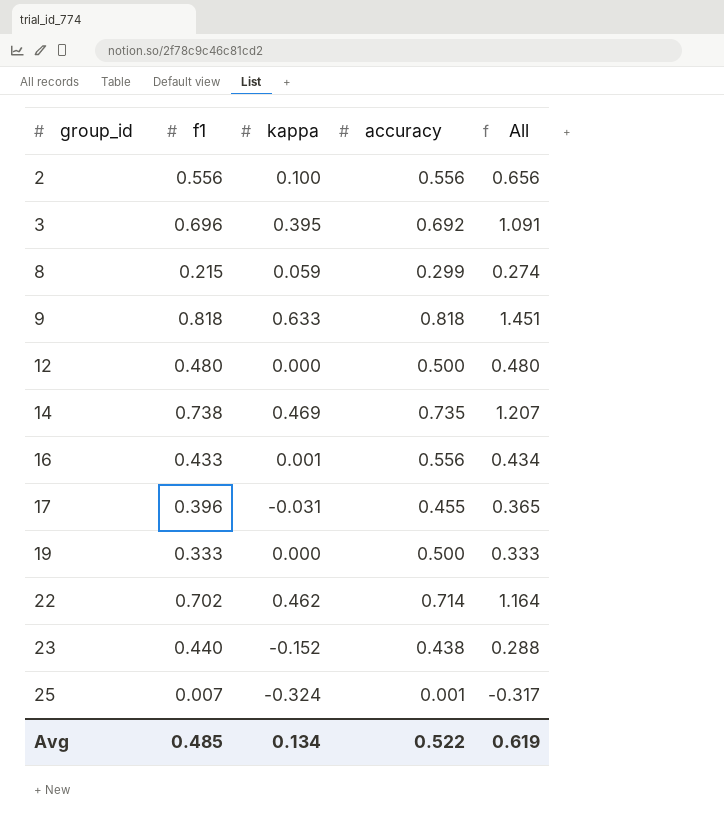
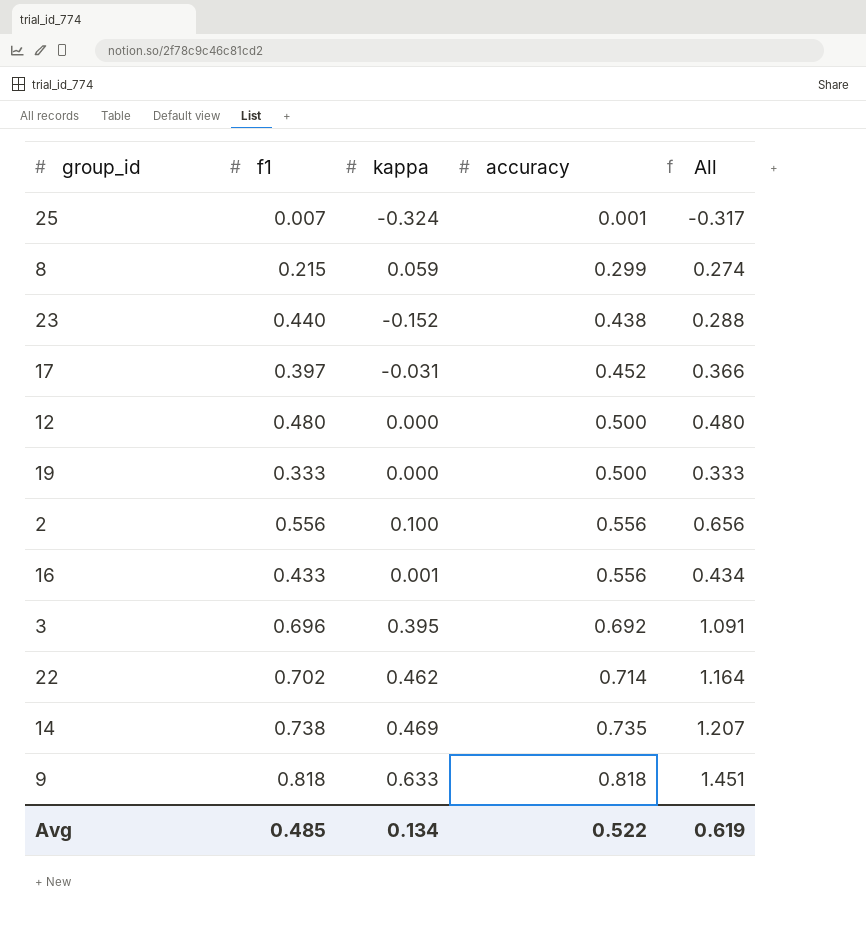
row order: group_id ascending -> accuracy ascending
17 | f1: 0.396 -> 0.397
17 | accuracy: 0.455 -> 0.452
17 | All: 0.365 -> 0.366

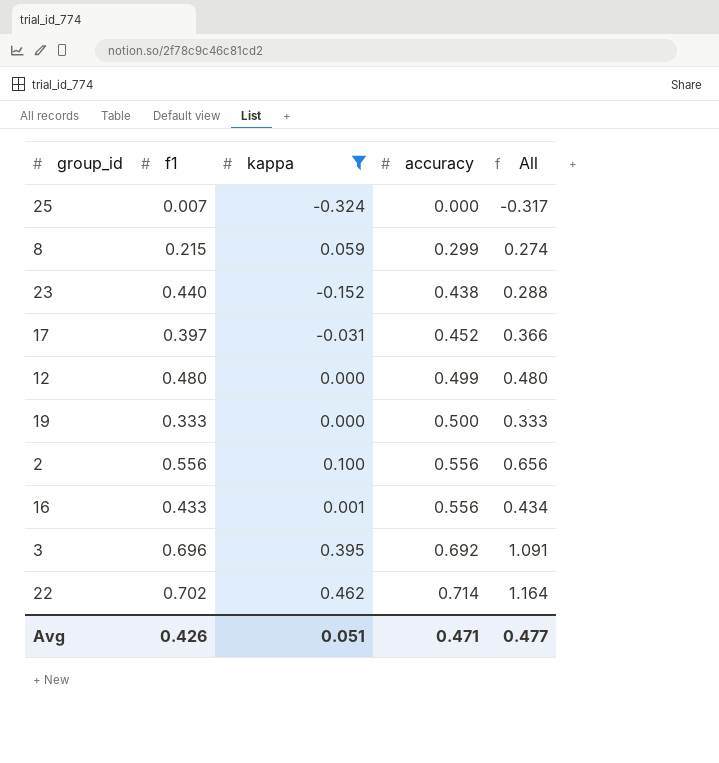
filter: none -> kappa <= 0.462
25 | accuracy: 0.001 -> 0.000
12 | accuracy: 0.500 -> 0.499
Avg | f1: 0.485 -> 0.426
Avg | kappa: 0.134 -> 0.051
Avg | accuracy: 0.522 -> 0.471
Avg | All: 0.619 -> 0.477

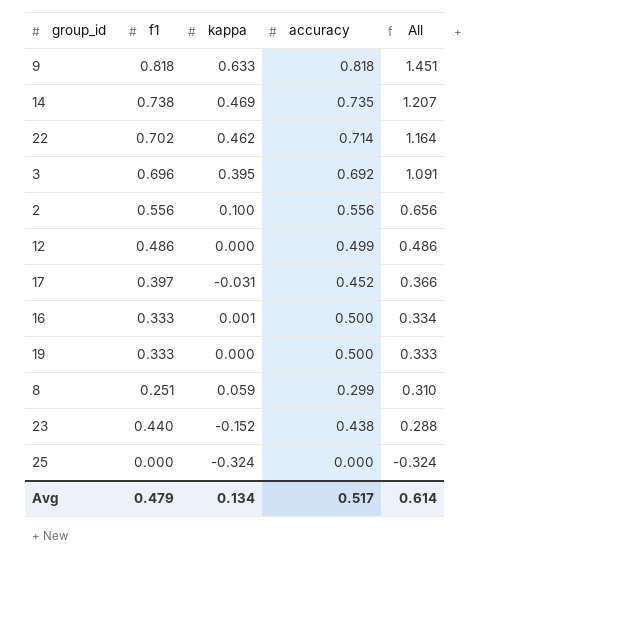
filter: kappa <= 0.462 -> none
row order: accuracy ascending -> All descending
12 | f1: 0.480 -> 0.486
12 | All: 0.480 -> 0.486
16 | f1: 0.433 -> 0.333
16 | accuracy: 0.556 -> 0.500
16 | All: 0.434 -> 0.334
8 | f1: 0.215 -> 0.251
8 | All: 0.274 -> 0.310
25 | f1: 0.007 -> 0.000
25 | All: -0.317 -> -0.324
Avg | f1: 0.426 -> 0.479
Avg | kappa: 0.051 -> 0.134
Avg | accuracy: 0.471 -> 0.517
Avg | All: 0.477 -> 0.614

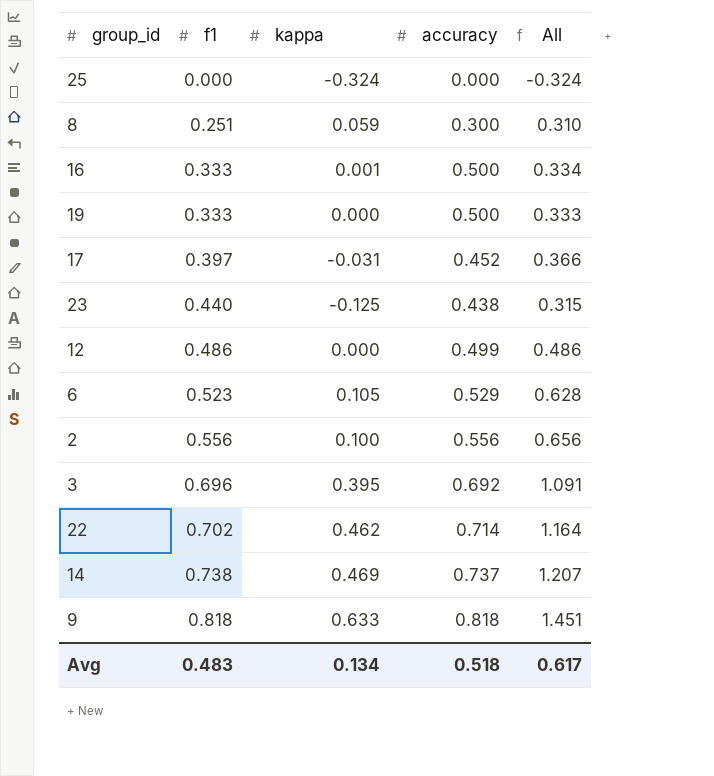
row order: All descending -> f1 ascending
8 | accuracy: 0.299 -> 0.300
23 | kappa: -0.152 -> -0.125
23 | All: 0.288 -> 0.315
row 6: none -> 0.523 | 0.105 | 0.529 | 0.628
14 | accuracy: 0.735 -> 0.737
Avg | f1: 0.479 -> 0.483
Avg | accuracy: 0.517 -> 0.518
Avg | All: 0.614 -> 0.617

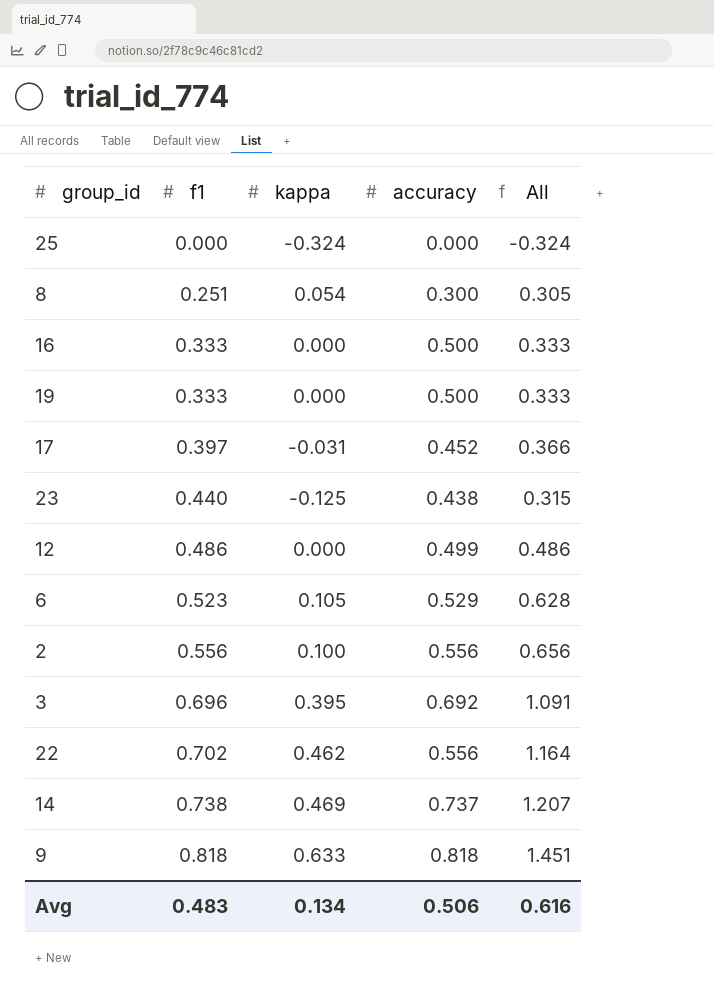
8 | kappa: 0.059 -> 0.054
8 | All: 0.310 -> 0.305
16 | kappa: 0.001 -> 0.000
16 | All: 0.334 -> 0.333
22 | accuracy: 0.714 -> 0.556
Avg | accuracy: 0.518 -> 0.506
Avg | All: 0.617 -> 0.616

